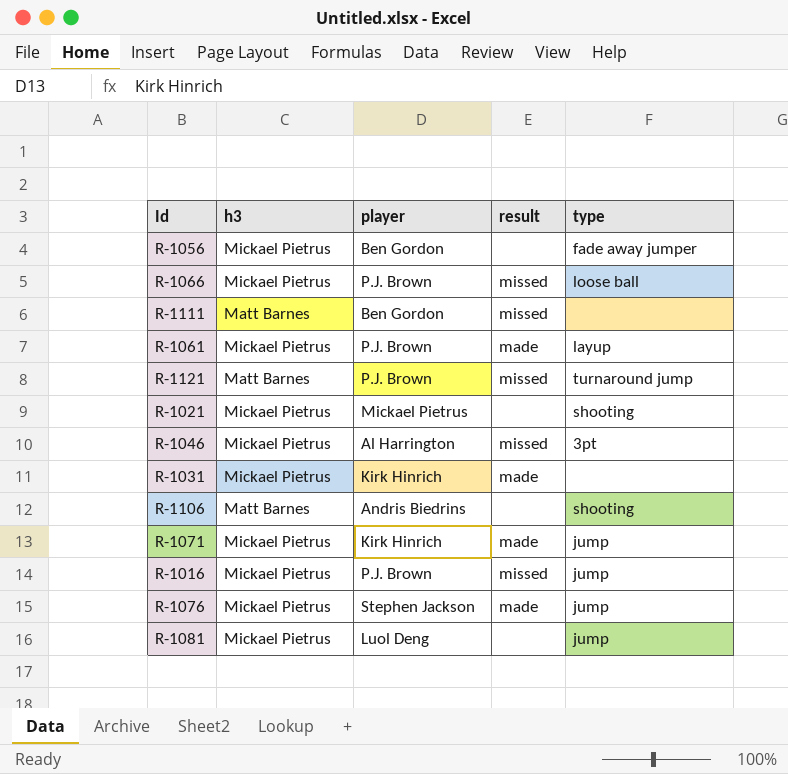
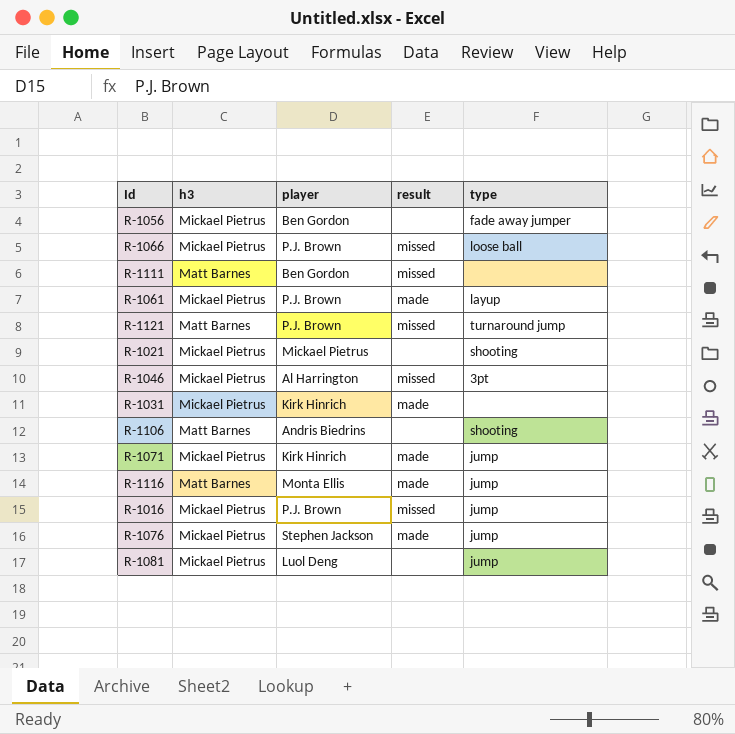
row R-1116: none -> Matt Barnes | Monta Ellis | made | jump

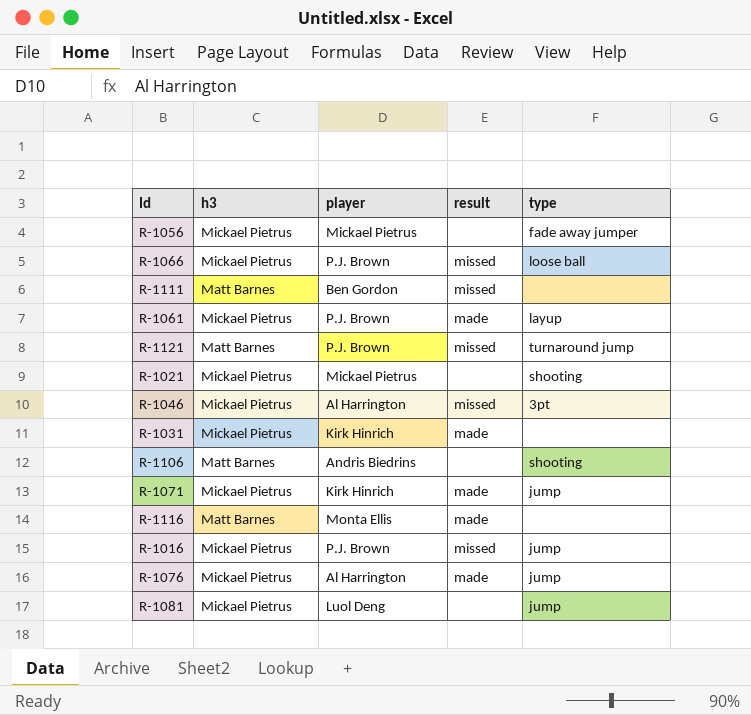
R-1056 | player: Ben Gordon -> Mickael Pietrus
R-1116 | type: jump -> none
R-1076 | player: Stephen Jackson -> Al Harrington

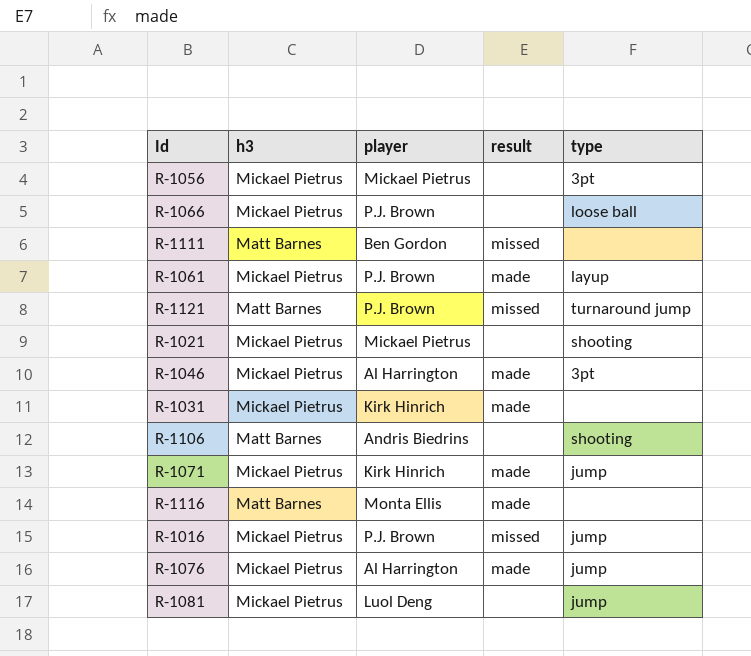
R-1056 | type: fade away jumper -> 3pt
R-1066 | result: missed -> none
R-1046 | result: missed -> made

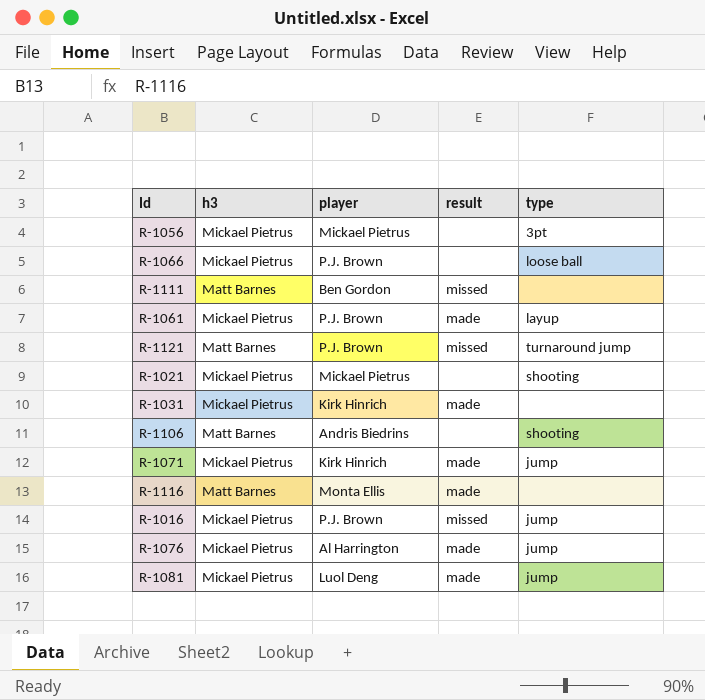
row R-1046: Mickael Pietrus | Al Harrington | made | 3pt -> none
R-1081 | result: none -> made

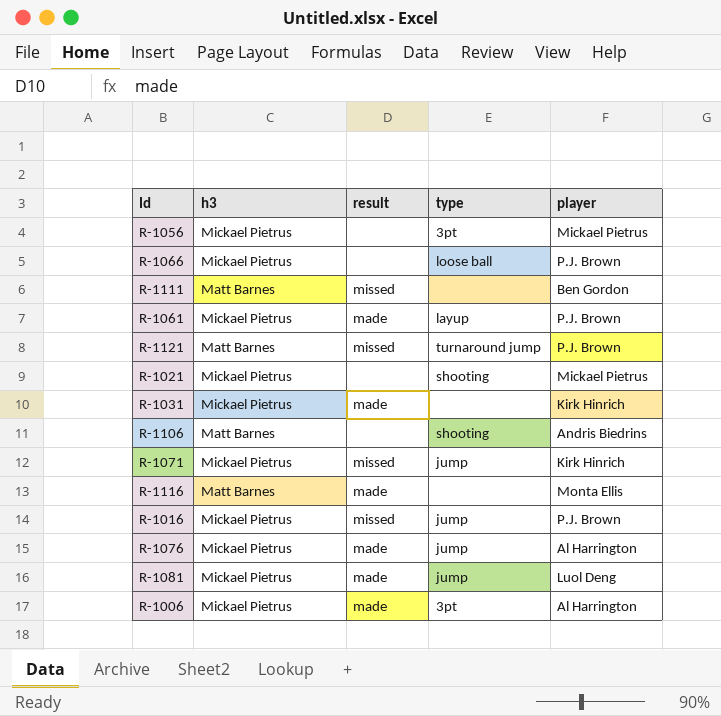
column player | position: 3 -> 5
R-1071 | result: made -> missed
row R-1006: none -> Mickael Pietrus | made | 3pt | Al Harrington

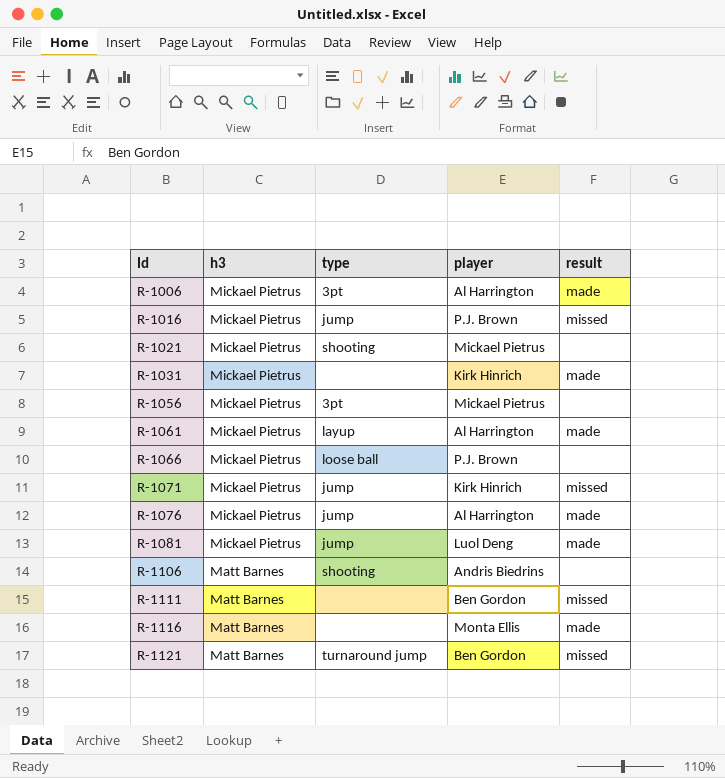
row order: none -> Id ascending
column result | position: 3 -> 5
R-1061 | player: P.J. Brown -> Al Harrington
R-1121 | player: P.J. Brown -> Ben Gordon

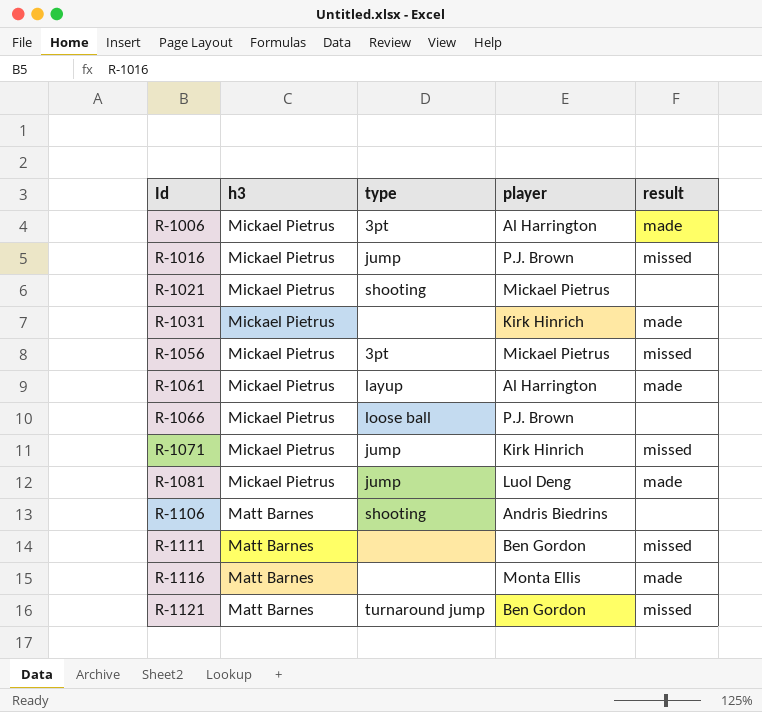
row R-1076: Mickael Pietrus | jump | Al Harrington | made -> none
R-1056 | result: none -> missed

